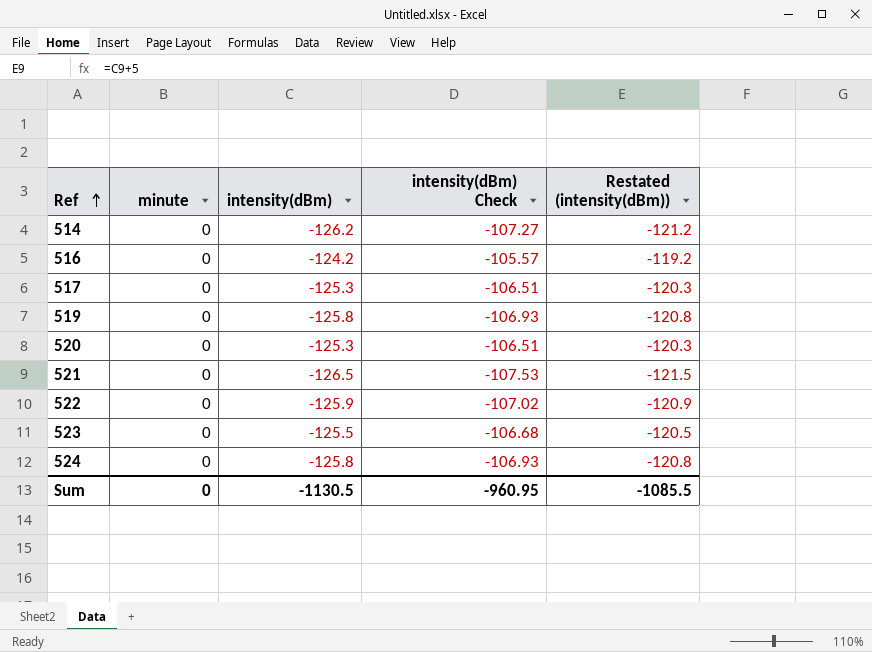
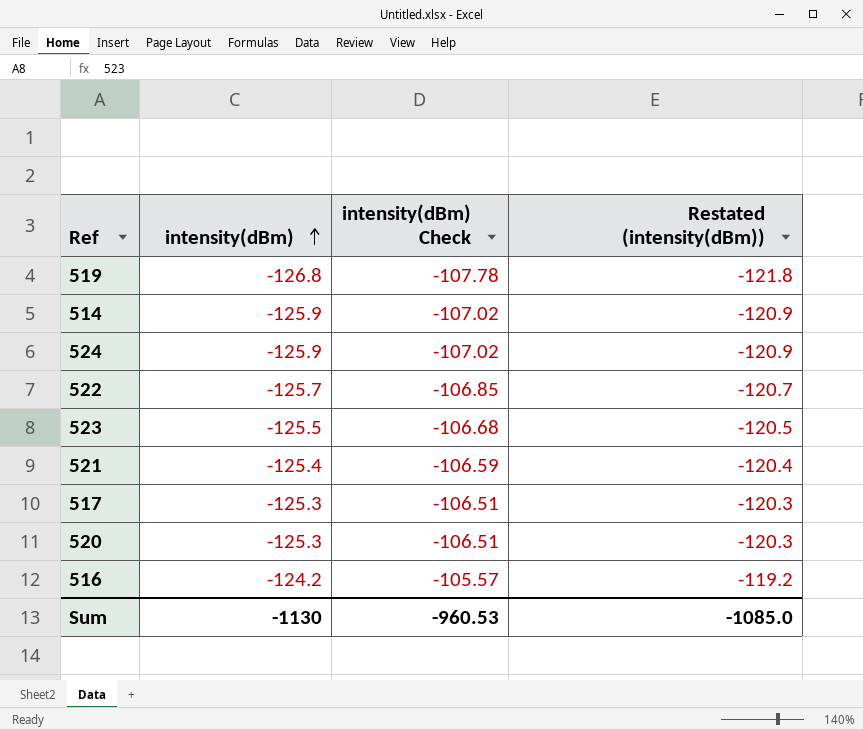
row order: Ref ascending -> intensity(dBm) ascending
column minute | position: 2 -> none
519 | intensity(dBm): -125.8 -> -126.8
519 | intensity(dBm) Check: -106.93 -> -107.78
519 | Restated (intensity(dBm)): -120.8 -> -121.8
514 | intensity(dBm): -126.2 -> -125.9
514 | intensity(dBm) Check: -107.27 -> -107.02
514 | Restated (intensity(dBm)): -121.2 -> -120.9
524 | intensity(dBm): -125.8 -> -125.9
524 | intensity(dBm) Check: -106.93 -> -107.02
524 | Restated (intensity(dBm)): -120.8 -> -120.9
522 | intensity(dBm): -125.9 -> -125.7
522 | intensity(dBm) Check: -107.02 -> -106.85
522 | Restated (intensity(dBm)): -120.9 -> -120.7
521 | intensity(dBm): -126.5 -> -125.4
521 | intensity(dBm) Check: -107.53 -> -106.59
521 | Restated (intensity(dBm)): -121.5 -> -120.4
Sum | intensity(dBm): -1130.5 -> -1130
Sum | intensity(dBm) Check: -960.95 -> -960.53
Sum | Restated (intensity(dBm)): -1085.5 -> -1085.0

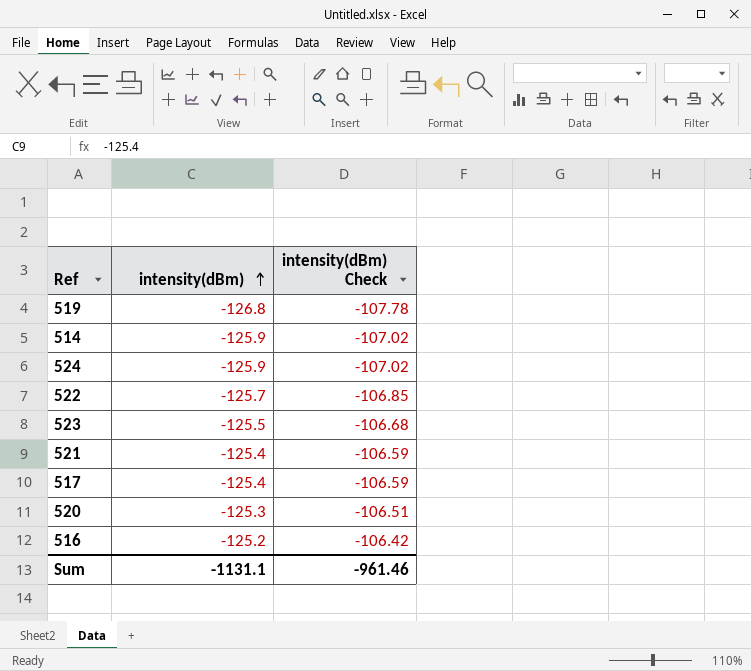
column Restated (intensity(dBm)) | formula: [intensity(dBm)] + 5 -> none
517 | intensity(dBm): -125.3 -> -125.4
517 | intensity(dBm) Check: -106.51 -> -106.59
516 | intensity(dBm): -124.2 -> -125.2
516 | intensity(dBm) Check: -105.57 -> -106.42
Sum | intensity(dBm): -1130 -> -1131.1
Sum | intensity(dBm) Check: -960.53 -> -961.46

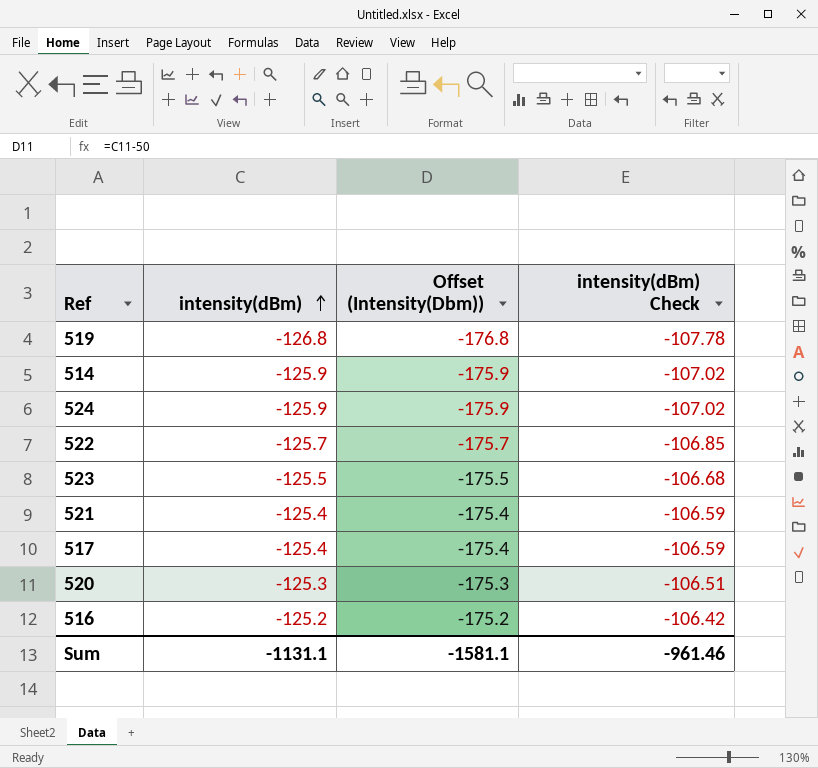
column Offset (Intensity(Dbm)) | formula: none -> [intensity(dBm)] - 50

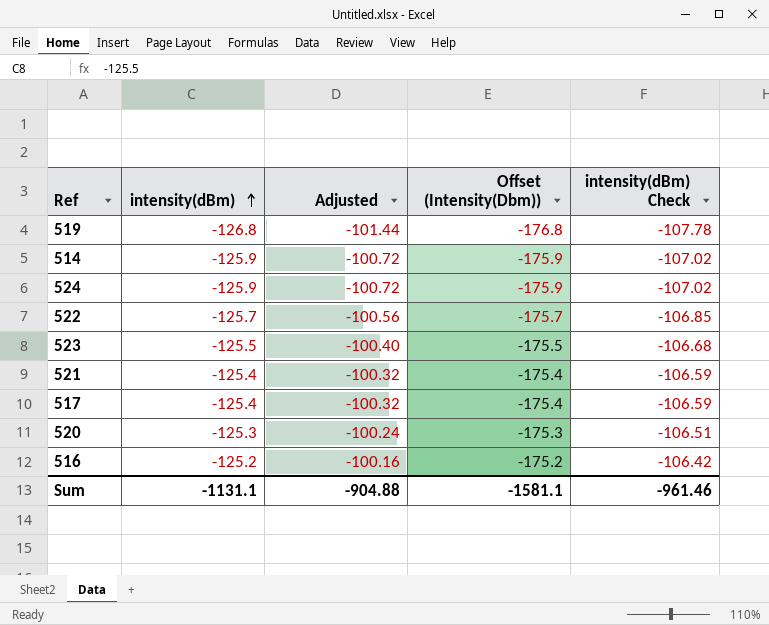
column Adjusted | formula: none -> [intensity(dBm)] * 0.8

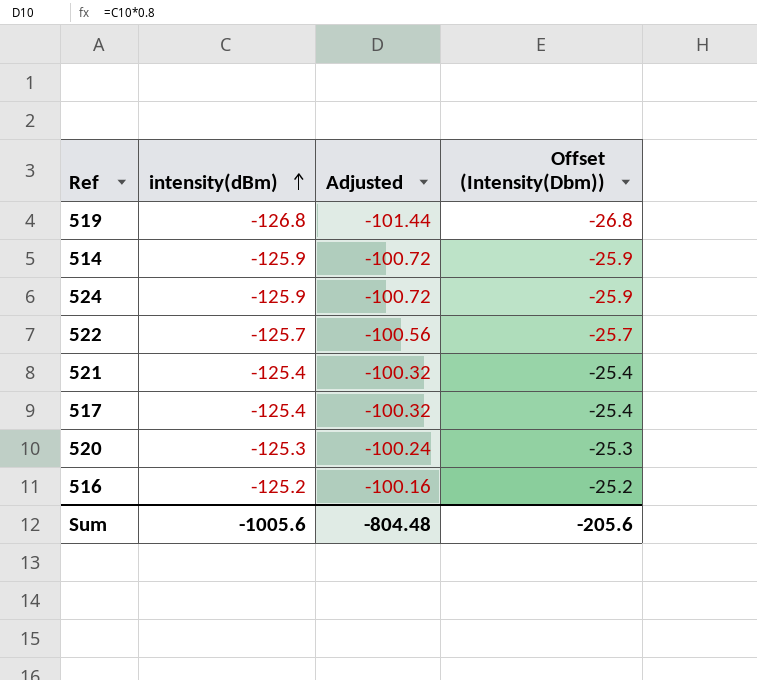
column intensity(dBm) Check | formula: [intensity(dBm)] * 0.85 -> none
column Offset (Intensity(Dbm)) | formula: [intensity(dBm)] - 50 -> [intensity(dBm)] + 100
row 523: -125.5 | -100.40 | -175.5 | -106.68 -> none
Sum | intensity(dBm): -1131.1 -> -1005.6
Sum | Adjusted: -904.88 -> -804.48
Sum | Offset (Intensity(Dbm)): -1581.1 -> -205.6

